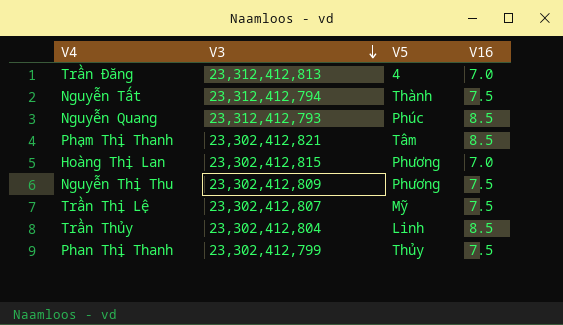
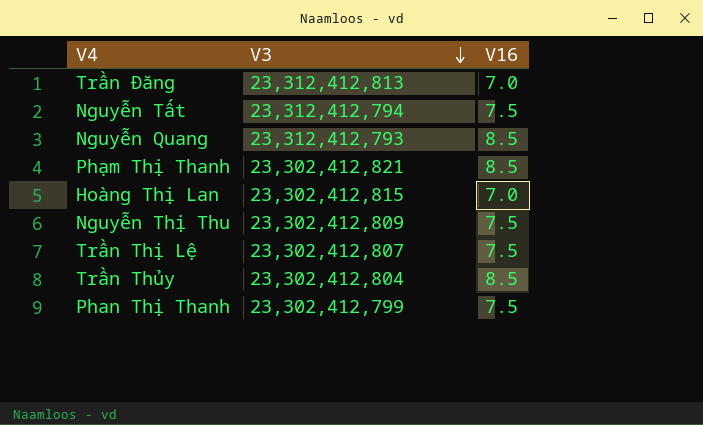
column V5 | position: 3 -> none

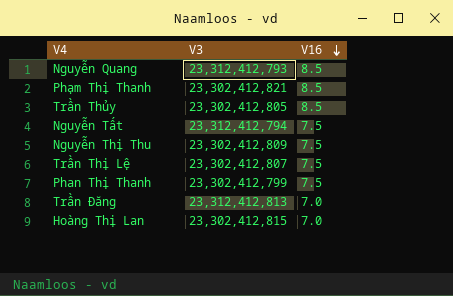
row order: V3 descending -> V16 descending
Trần Thủy | V3: 23,302,412,804 -> 23,302,412,805

